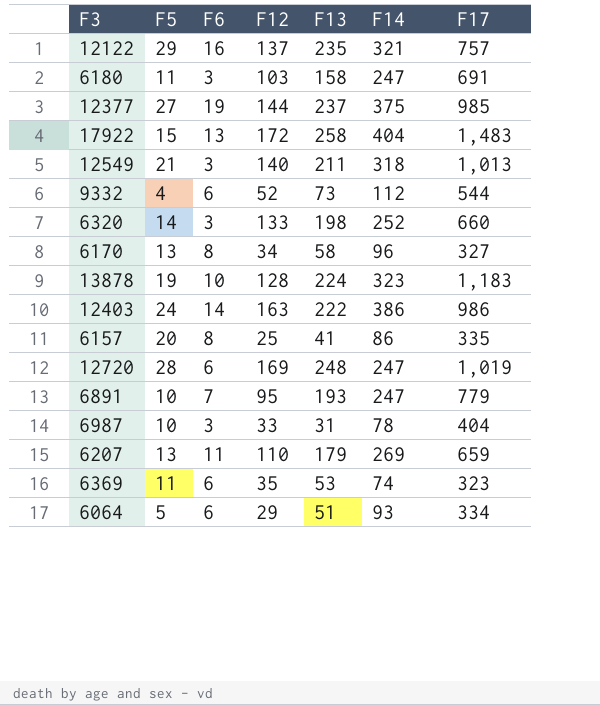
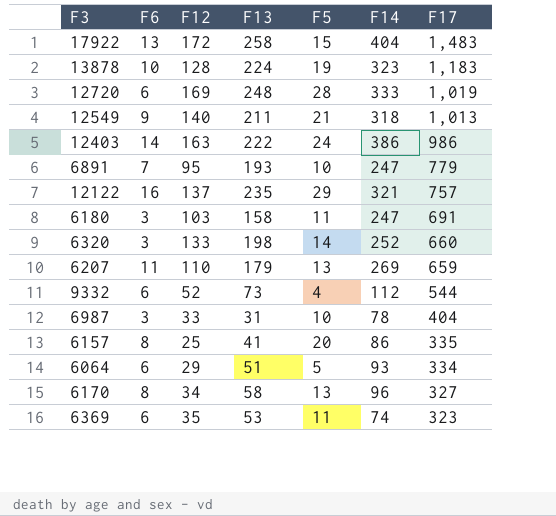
row order: none -> F17 descending
column F5 | position: 2 -> 5
row 12377: 27 | 19 | 144 | 237 | 375 | 985 -> none
12720 | F14: 247 -> 333
12549 | F6: 3 -> 9

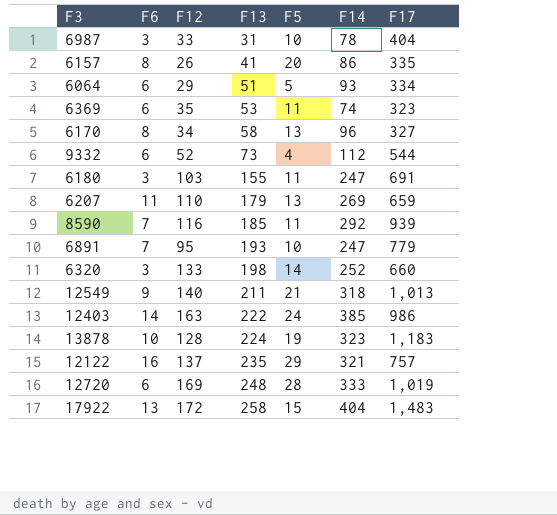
row order: F17 descending -> F13 ascending
6157 | F12: 25 -> 26
6180 | F13: 158 -> 155
row 8590: none -> 7 | 116 | 185 | 11 | 292 | 939
12403 | F14: 386 -> 385

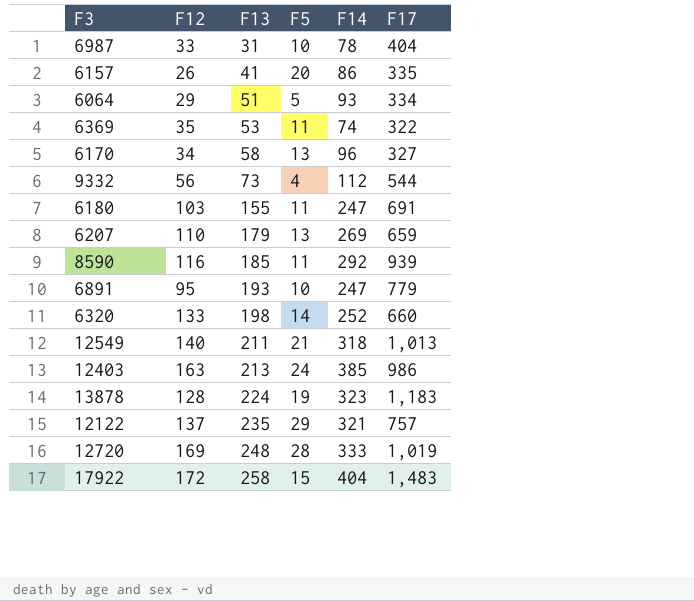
column F6 | position: 2 -> none
6369 | F17: 323 -> 322
9332 | F12: 52 -> 56
12403 | F13: 222 -> 213

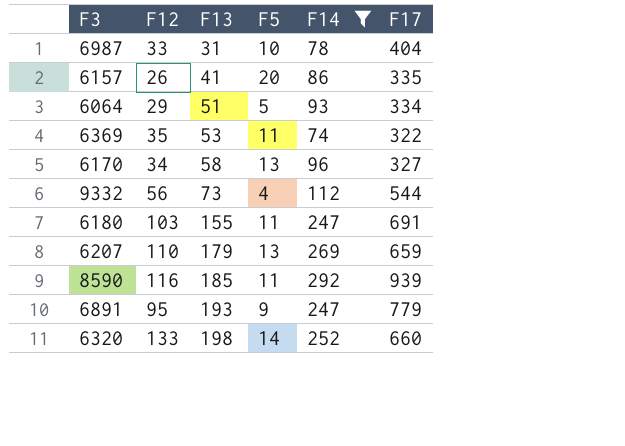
filter: none -> F14 <= 292
6891 | F5: 10 -> 9

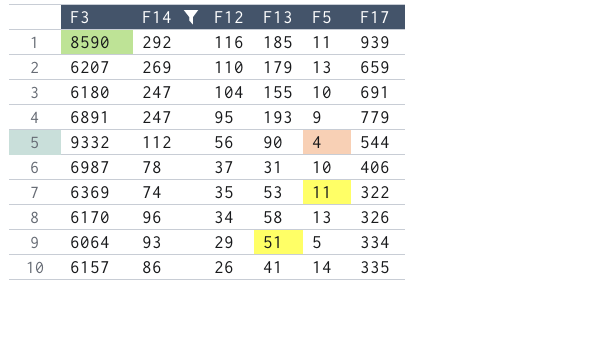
row order: F13 ascending -> F12 descending
column F14 | position: 5 -> 2
row 6320: 133 | 198 | 14 | 252 | 660 -> none
6180 | F12: 103 -> 104
6180 | F5: 11 -> 10
9332 | F13: 73 -> 90
6987 | F12: 33 -> 37
6987 | F17: 404 -> 406
6170 | F17: 327 -> 326
6157 | F5: 20 -> 14

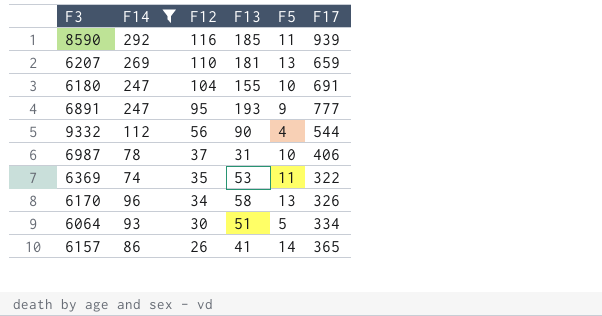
6207 | F13: 179 -> 181
6891 | F17: 779 -> 777
6064 | F12: 29 -> 30
6157 | F17: 335 -> 365

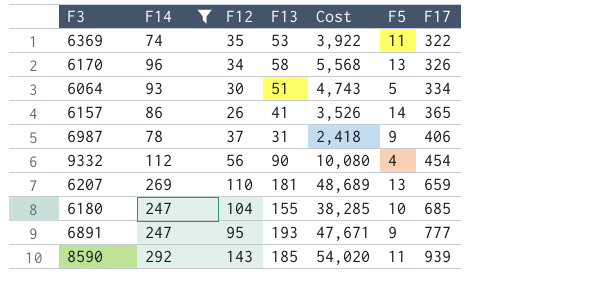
row order: F12 descending -> F17 ascending
column Cost | formula: none -> [F14] * [F13]
6987 | F5: 10 -> 9
9332 | F17: 544 -> 454
6180 | F17: 691 -> 685
8590 | F12: 116 -> 143

